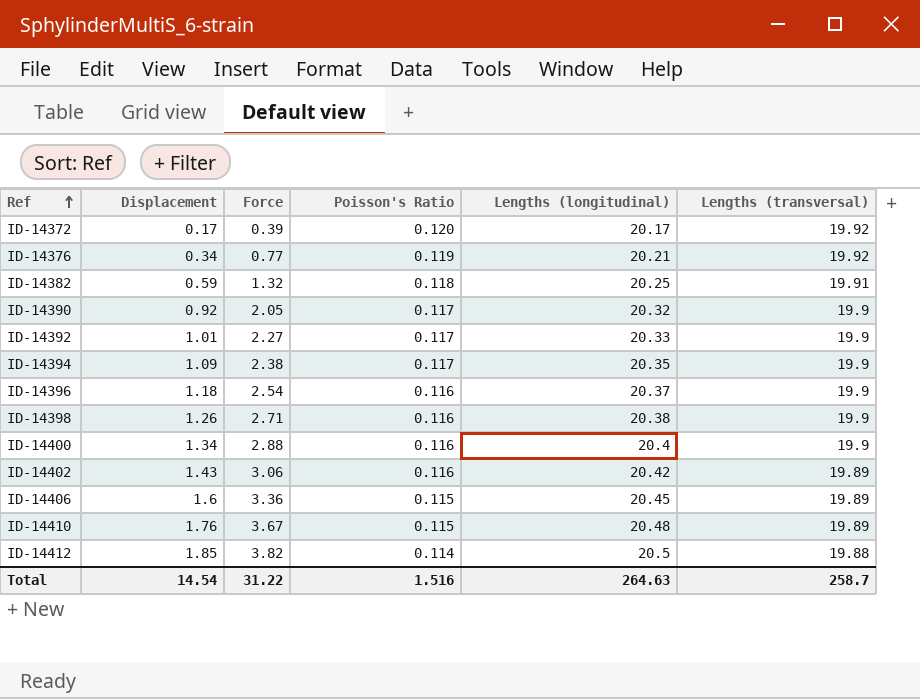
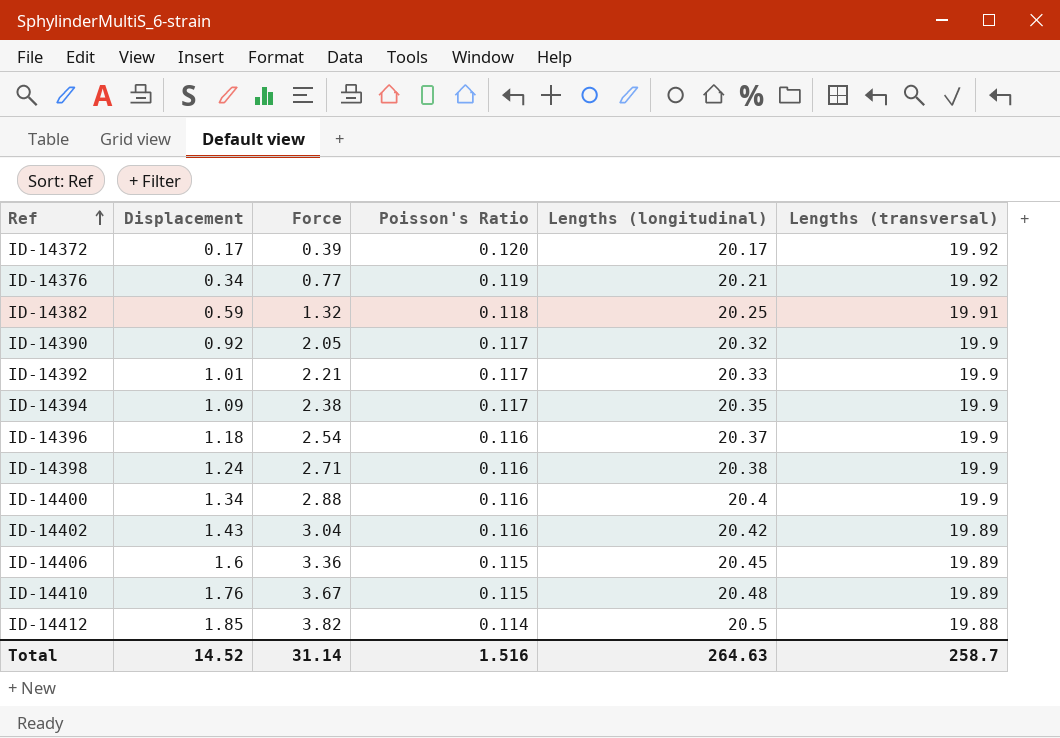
ID-14392 | Force: 2.27 -> 2.21
ID-14398 | Displacement: 1.26 -> 1.24
ID-14402 | Force: 3.06 -> 3.04
Total | Displacement: 14.54 -> 14.52
Total | Force: 31.22 -> 31.14

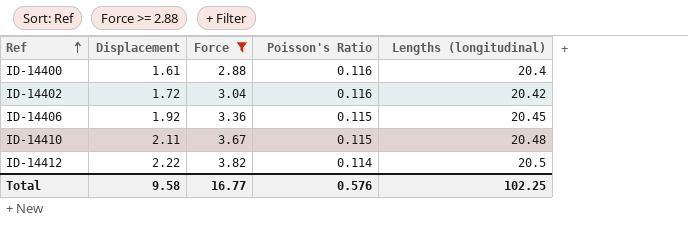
filter: none -> Force >= 2.88
column Lengths (transversal) | position: 6 -> none
ID-14400 | Displacement: 1.34 -> 1.61
ID-14402 | Displacement: 1.43 -> 1.72
ID-14406 | Displacement: 1.6 -> 1.92
ID-14410 | Displacement: 1.76 -> 2.11
ID-14412 | Displacement: 1.85 -> 2.22
Total | Displacement: 14.52 -> 9.58
Total | Force: 31.14 -> 16.77
Total | Poisson's Ratio: 1.516 -> 0.576
Total | Lengths (longitudinal): 264.63 -> 102.25

